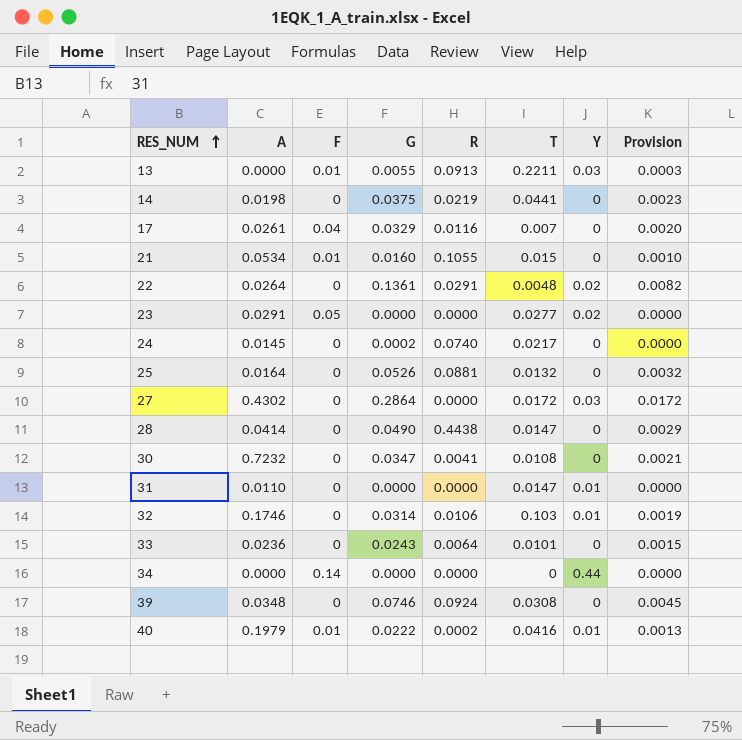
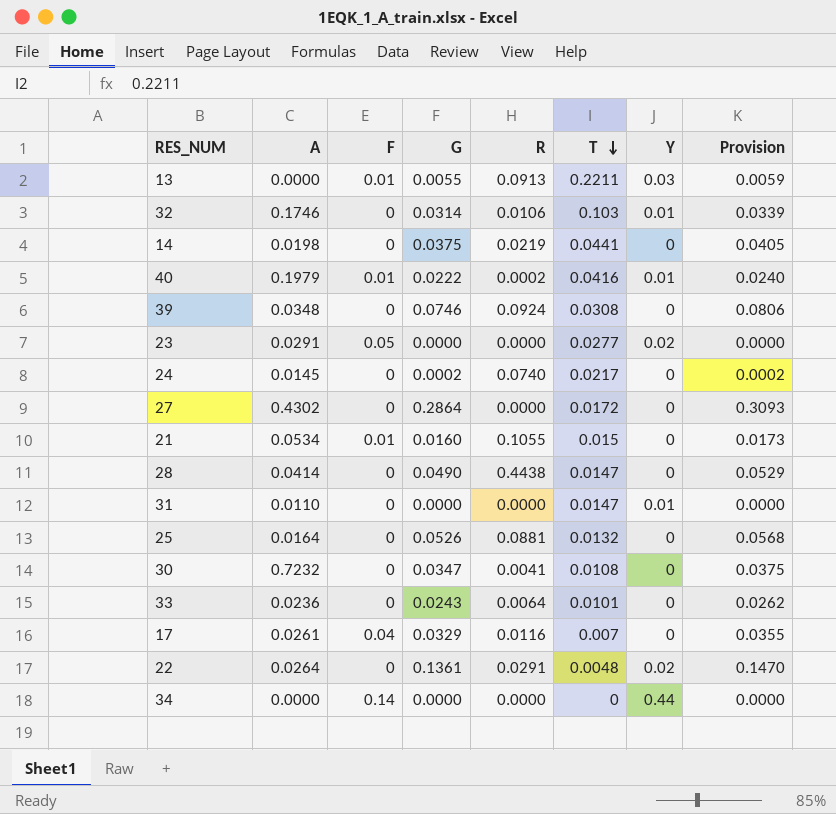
row order: RES_NUM ascending -> T descending
column Provision | formula: [G] * 0.06 -> [G] * 1.08
27 | Y: 0.03 -> 0

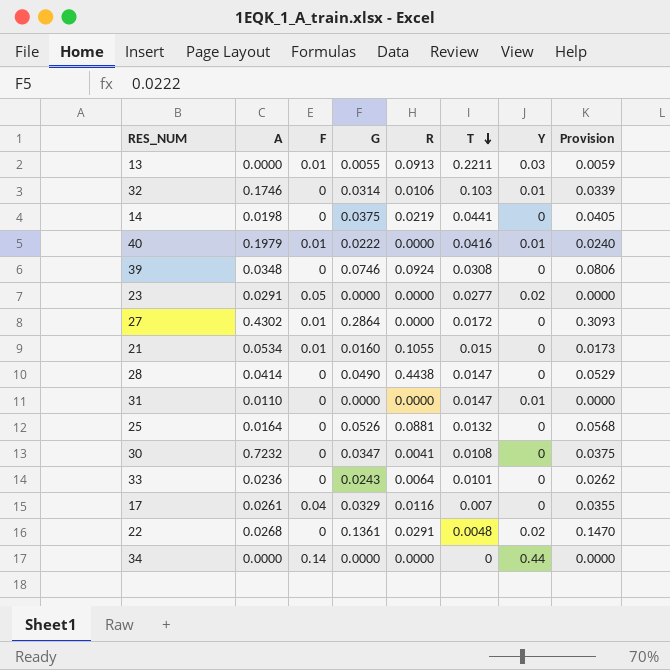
row 24: 0.0145 | 0 | 0.0002 | 0.0740 | 0.0217 | 0 | 0.0002 -> none
40 | R: 0.0002 -> 0.0000
27 | F: 0 -> 0.01
22 | A: 0.0264 -> 0.0268

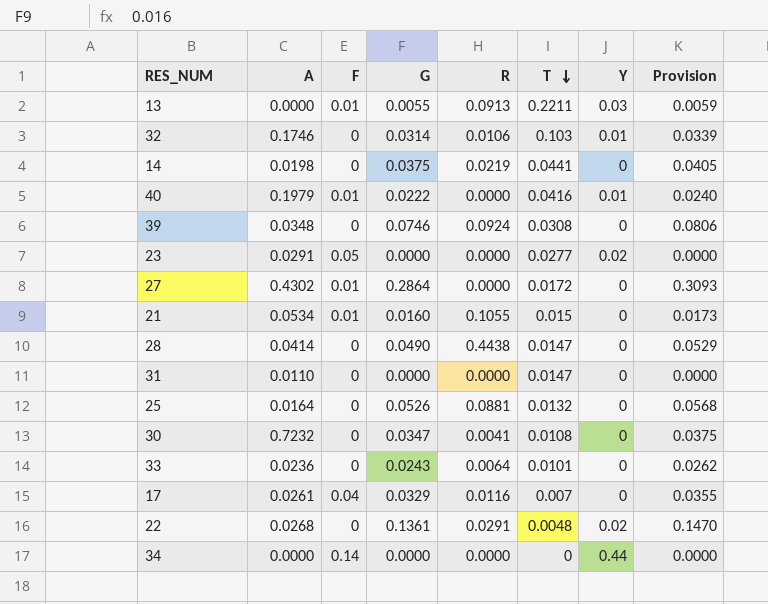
31 | Y: 0.01 -> 0

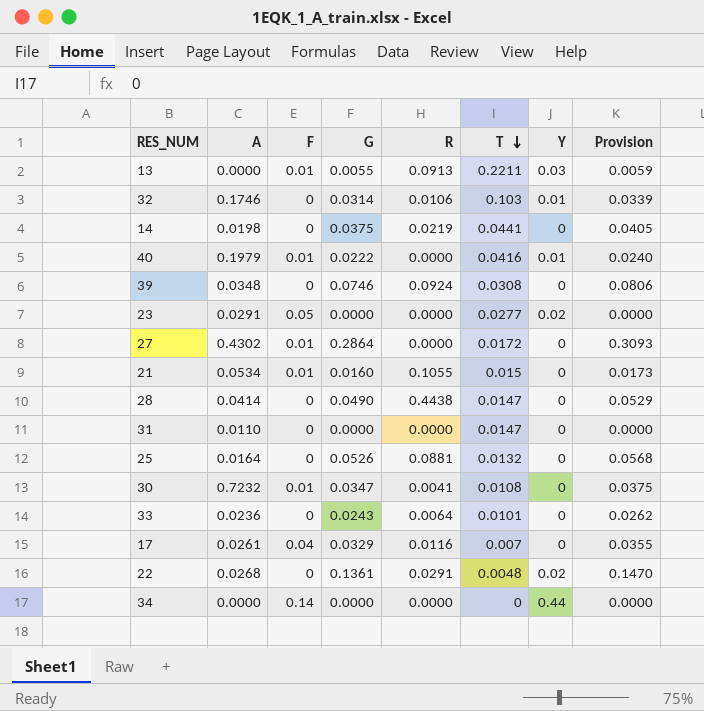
30 | F: 0 -> 0.01

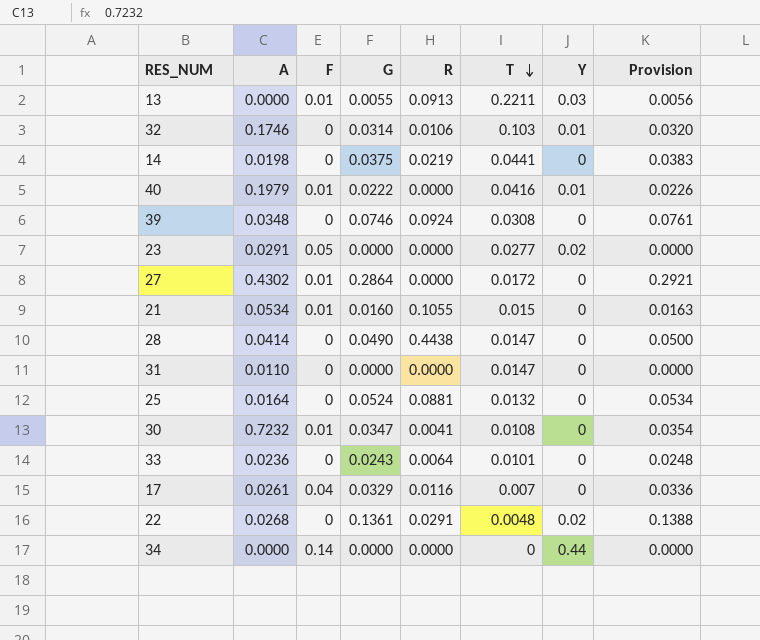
column Provision | formula: [G] * 1.08 -> [G] * 1.02
25 | G: 0.0526 -> 0.0524

